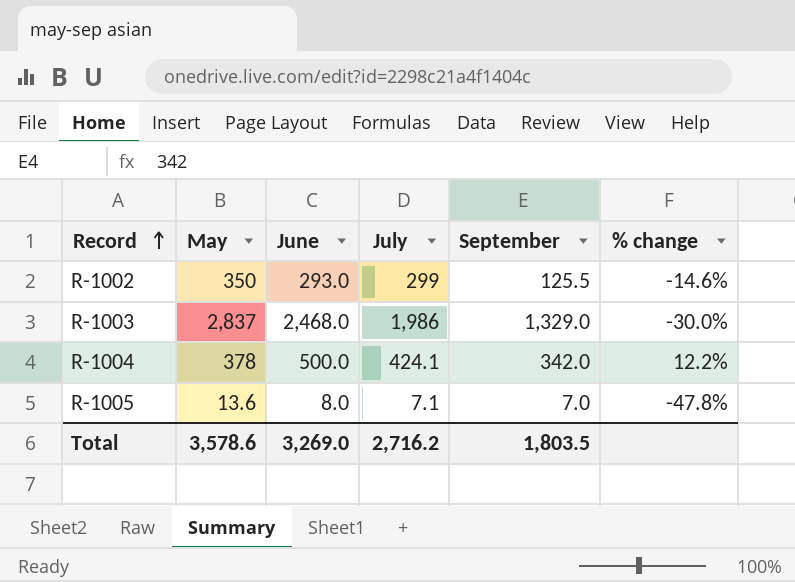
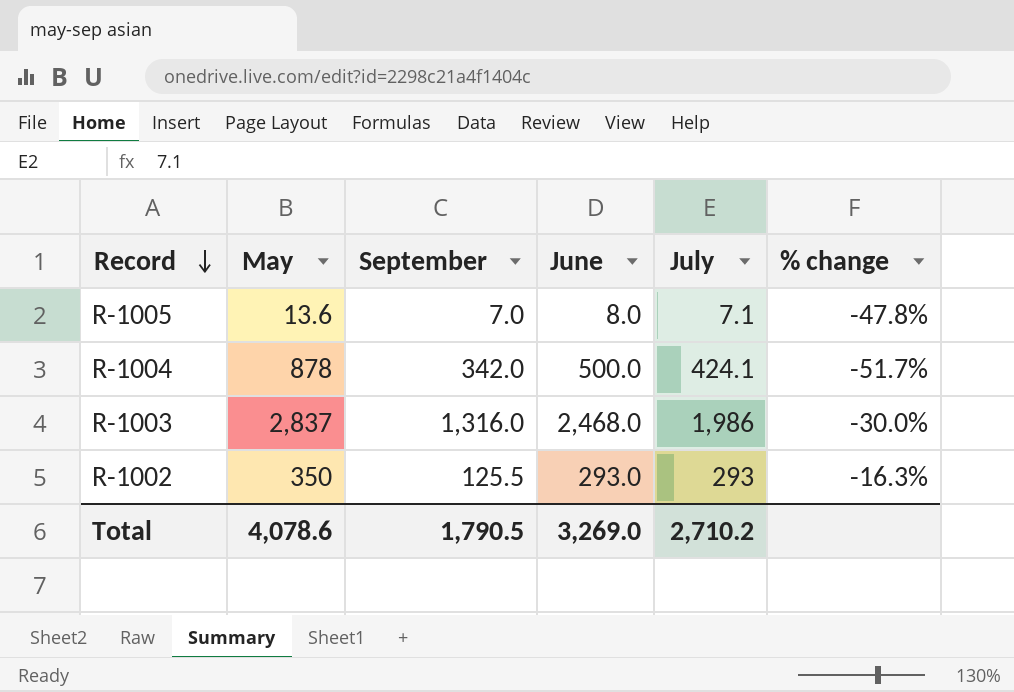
row order: Record ascending -> Record descending
column September | position: 5 -> 3
R-1004 | May: 378 -> 878
R-1004 | % change: 12.2% -> -51.7%
R-1003 | September: 1,329.0 -> 1,316.0
R-1002 | July: 299 -> 293
R-1002 | % change: -14.6% -> -16.3%
Total | May: 3,578.6 -> 4,078.6
Total | September: 1,803.5 -> 1,790.5
Total | July: 2,716.2 -> 2,710.2

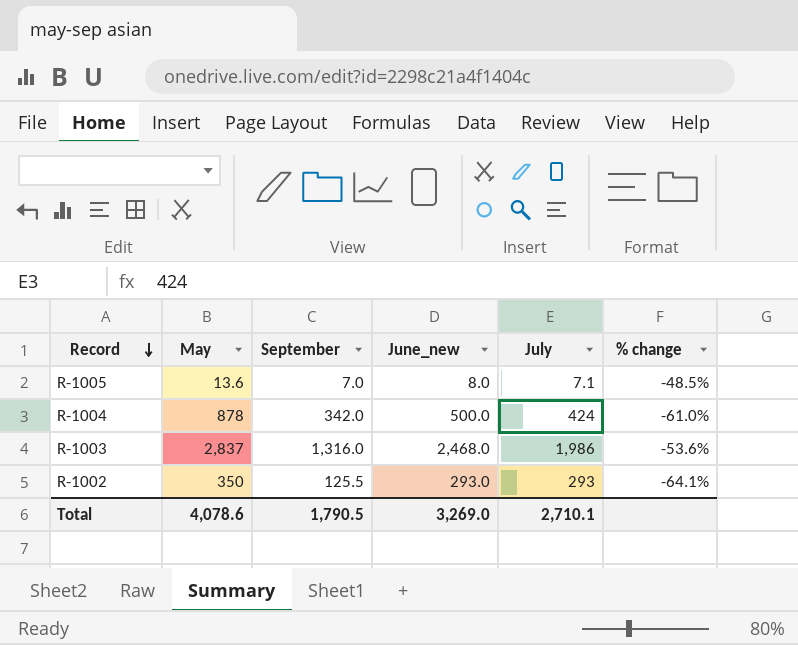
column name: June -> June_new
column % change | formula: ([July] - [May]) / [May] -> ([September] - [May]) / [May]
R-1004 | July: 424.1 -> 424
Total | July: 2,710.2 -> 2,710.1

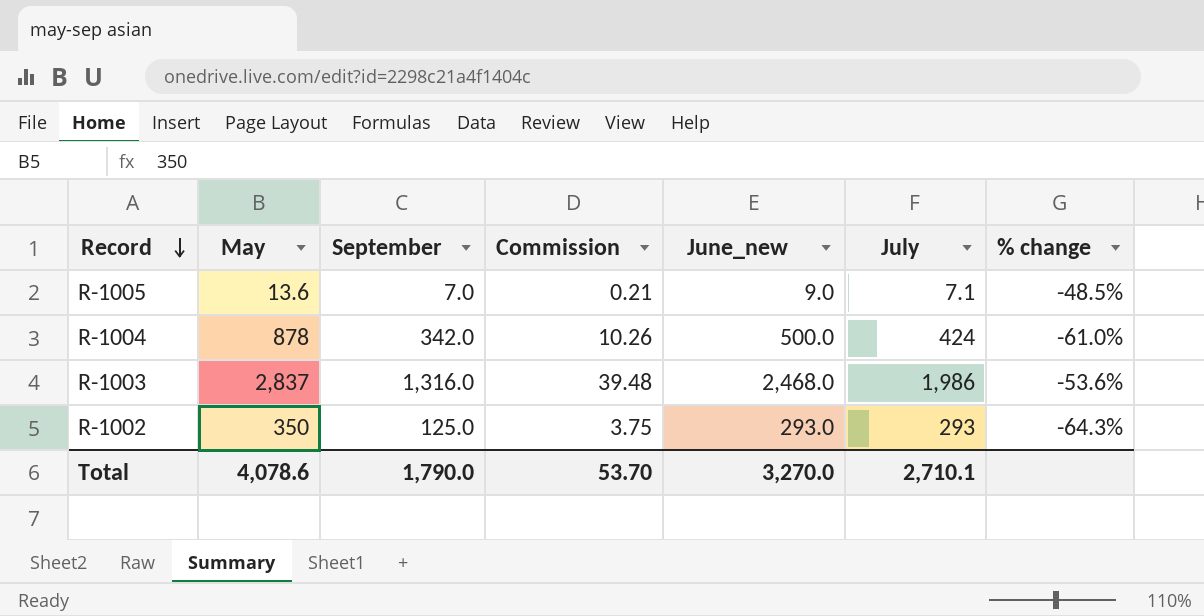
column Commission | formula: none -> [September] * 0.03
R-1005 | June_new: 8.0 -> 9.0
R-1002 | September: 125.5 -> 125.0
R-1002 | % change: -64.1% -> -64.3%
Total | September: 1,790.5 -> 1,790.0
Total | June_new: 3,269.0 -> 3,270.0

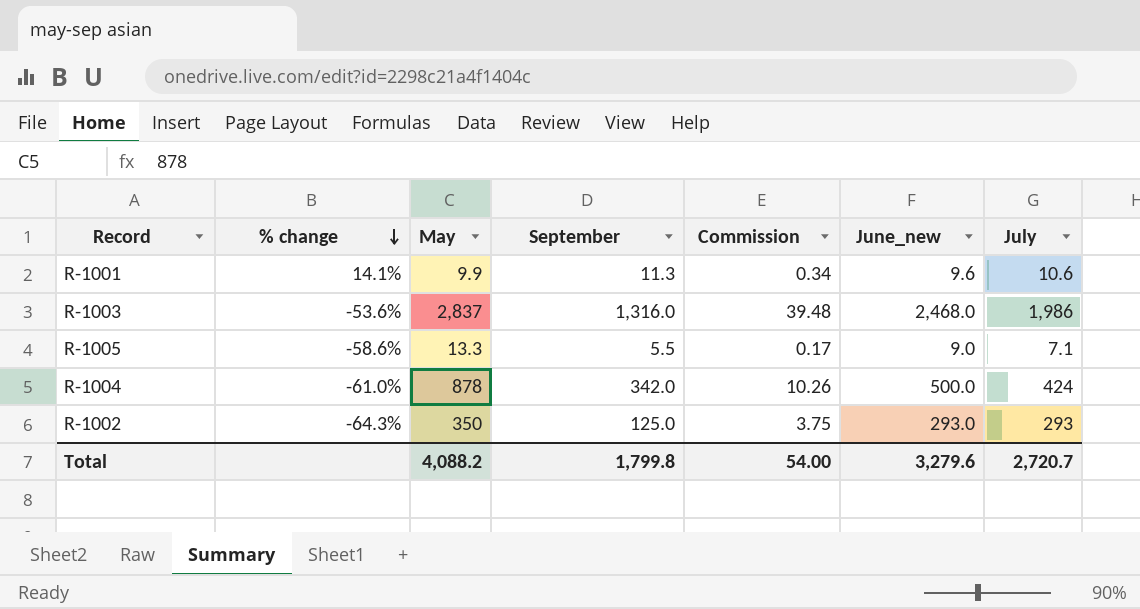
row order: Record descending -> % change descending
column % change | position: 7 -> 2
row R-1001: none -> 14.1% | 9.9 | 11.3 | 0.34 | 9.6 | 10.6
R-1005 | % change: -48.5% -> -58.6%
R-1005 | May: 13.6 -> 13.3
R-1005 | September: 7.0 -> 5.5
R-1005 | Commission: 0.21 -> 0.17
Total | May: 4,078.6 -> 4,088.2
Total | September: 1,790.0 -> 1,799.8
Total | Commission: 53.70 -> 54.00
Total | June_new: 3,270.0 -> 3,279.6
Total | July: 2,710.1 -> 2,720.7

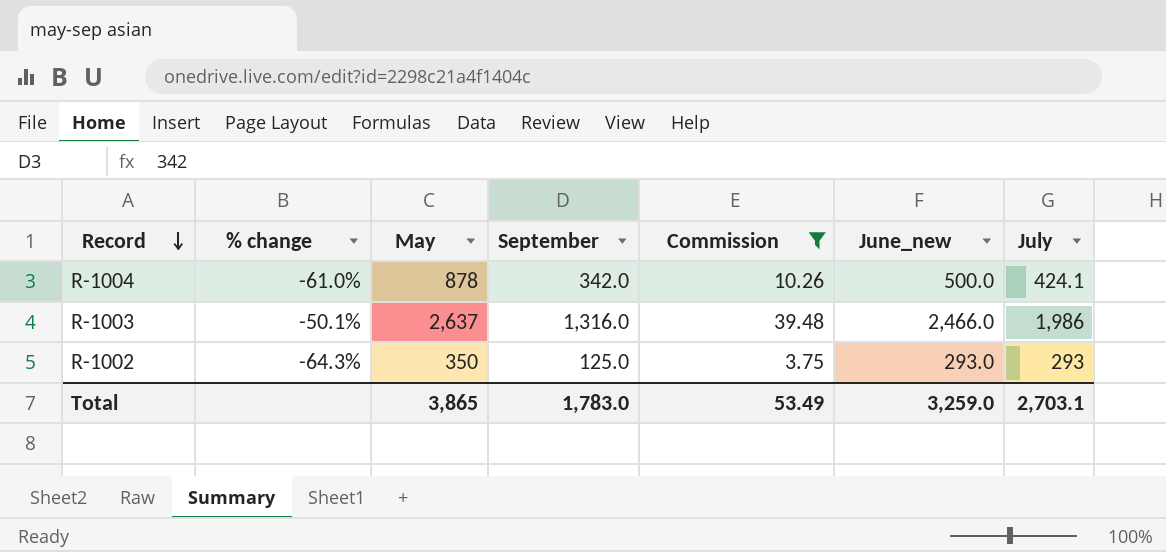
filter: none -> Commission >= 3.75
row order: % change descending -> Record descending
R-1004 | July: 424 -> 424.1
R-1003 | % change: -53.6% -> -50.1%
R-1003 | May: 2,837 -> 2,637
R-1003 | June_new: 2,468.0 -> 2,466.0
Total | May: 4,088.2 -> 3,865
Total | September: 1,799.8 -> 1,783.0
Total | Commission: 54.00 -> 53.49
Total | June_new: 3,279.6 -> 3,259.0
Total | July: 2,720.7 -> 2,703.1

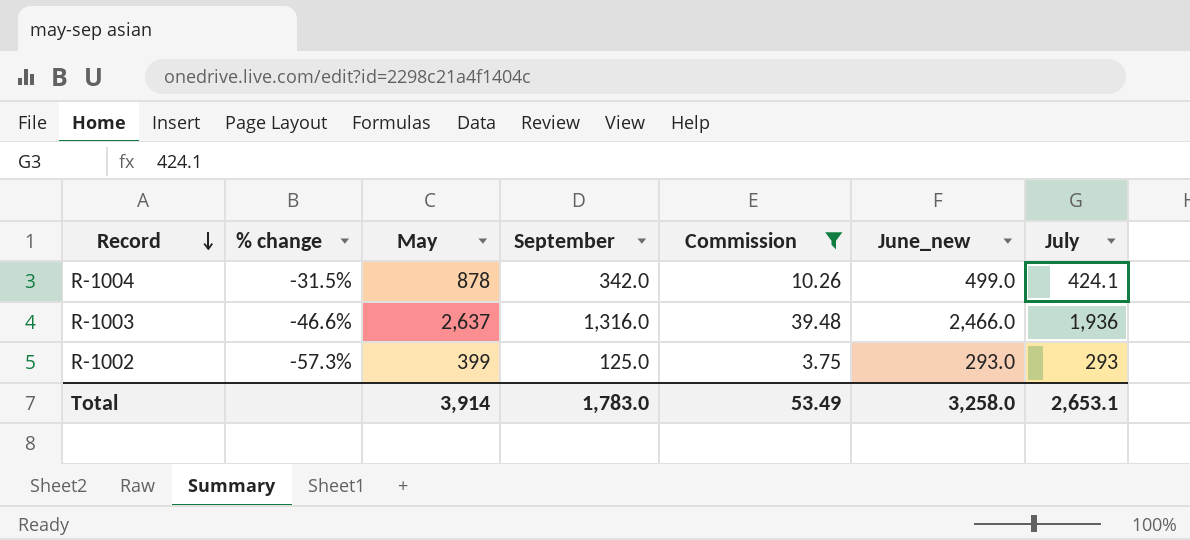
column % change | formula: ([September] - [May]) / [May] -> ([September] - [June_new]) / [June_new]
R-1004 | June_new: 500.0 -> 499.0
R-1003 | July: 1,986 -> 1,936
R-1002 | May: 350 -> 399
Total | May: 3,865 -> 3,914
Total | June_new: 3,259.0 -> 3,258.0
Total | July: 2,703.1 -> 2,653.1

